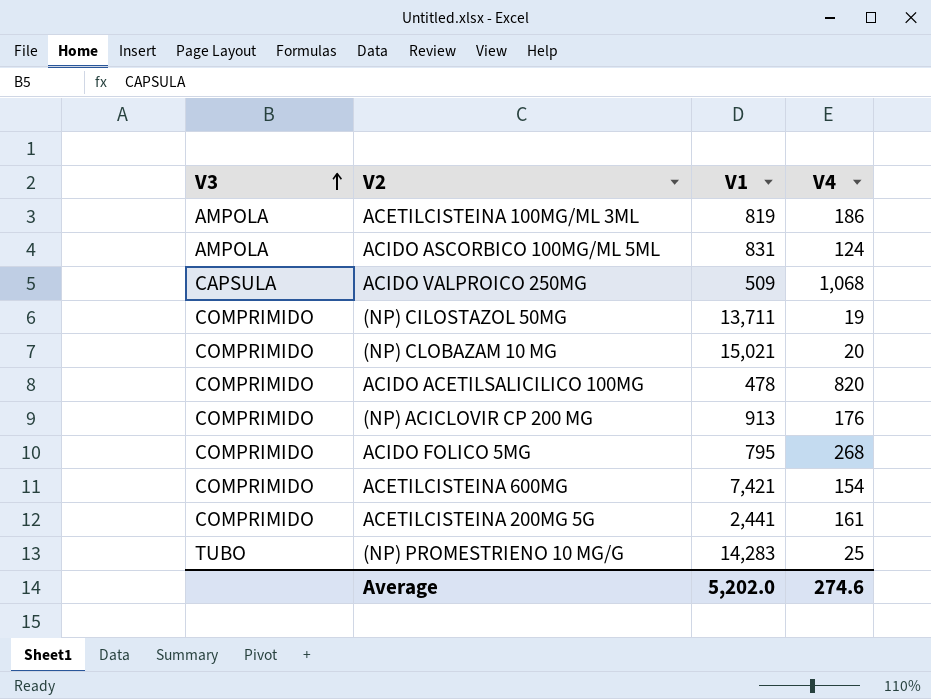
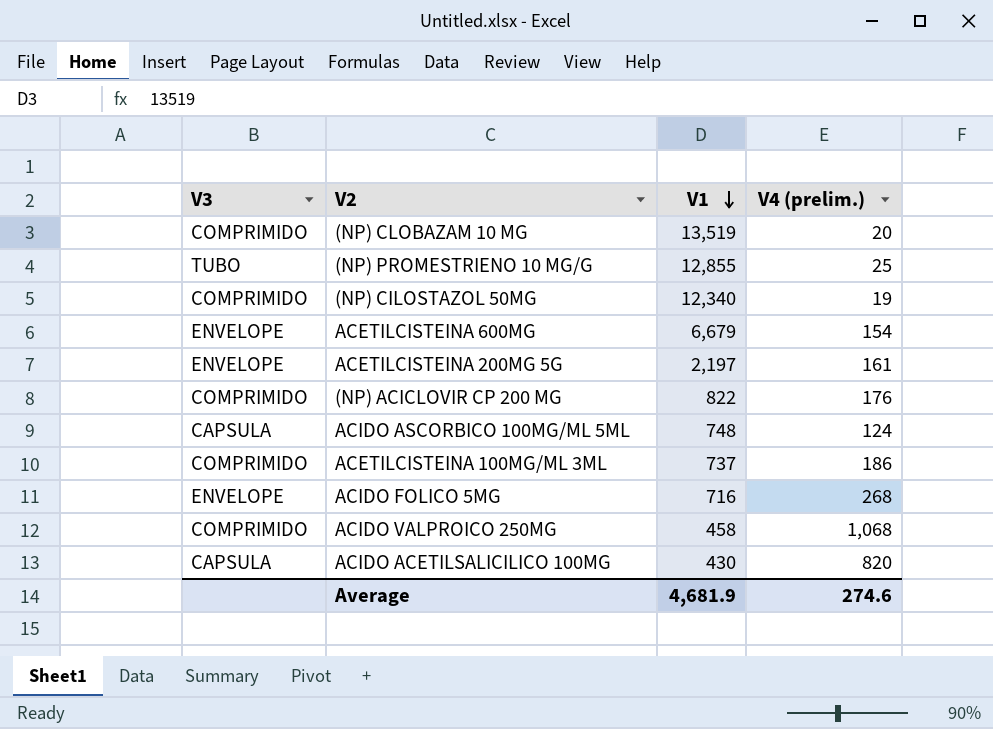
row order: V3 ascending -> V1 descending
column name: V4 -> V4 (prelim.)
(NP) CLOBAZAM 10 MG | V1: 15,021 -> 13,519
(NP) PROMESTRIENO 10 MG/G | V1: 14,283 -> 12,855
(NP) CILOSTAZOL 50MG | V1: 13,711 -> 12,340
ACETILCISTEINA 600MG | V3: COMPRIMIDO -> ENVELOPE
ACETILCISTEINA 600MG | V1: 7,421 -> 6,679
ACETILCISTEINA 200MG 5G | V3: COMPRIMIDO -> ENVELOPE
ACETILCISTEINA 200MG 5G | V1: 2,441 -> 2,197
(NP) ACICLOVIR CP 200 MG | V1: 913 -> 822
ACIDO ASCORBICO 100MG/ML 5ML | V3: AMPOLA -> CAPSULA
ACIDO ASCORBICO 100MG/ML 5ML | V1: 831 -> 748
ACETILCISTEINA 100MG/ML 3ML | V3: AMPOLA -> COMPRIMIDO
ACETILCISTEINA 100MG/ML 3ML | V1: 819 -> 737
ACIDO FOLICO 5MG | V3: COMPRIMIDO -> ENVELOPE
ACIDO FOLICO 5MG | V1: 795 -> 716
ACIDO VALPROICO 250MG | V3: CAPSULA -> COMPRIMIDO
ACIDO VALPROICO 250MG | V1: 509 -> 458
ACIDO ACETILSALICILICO 100MG | V3: COMPRIMIDO -> CAPSULA
ACIDO ACETILSALICILICO 100MG | V1: 478 -> 430
Average | V1: 5,202.0 -> 4,681.9

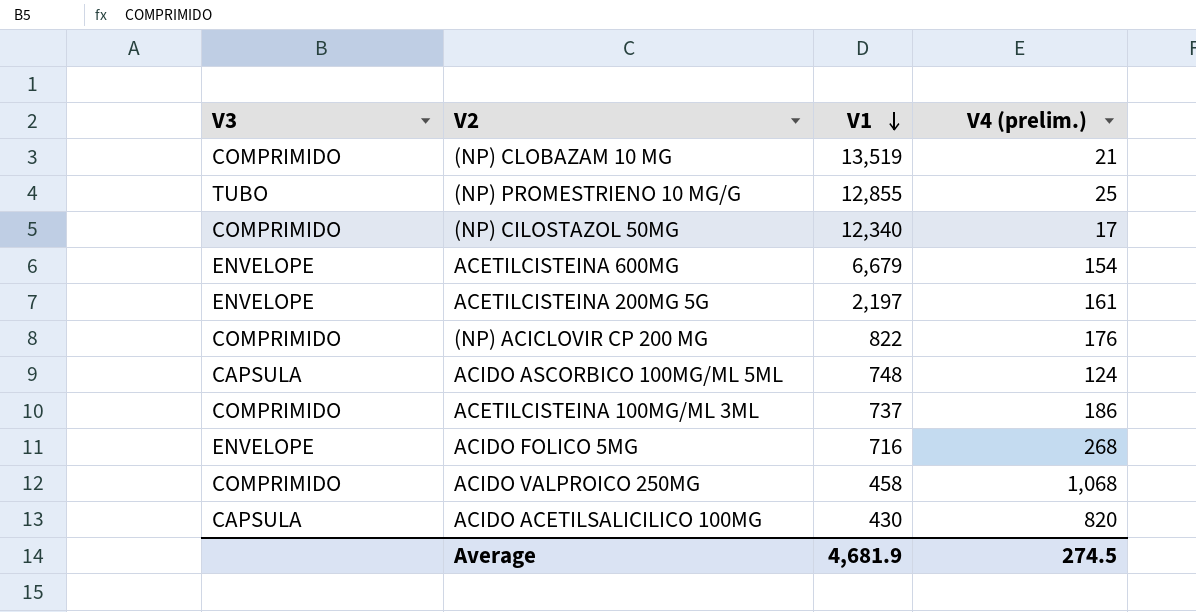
(NP) CLOBAZAM 10 MG | V4 (prelim.): 20 -> 21
(NP) CILOSTAZOL 50MG | V4 (prelim.): 19 -> 17
Average | V4 (prelim.): 274.6 -> 274.5

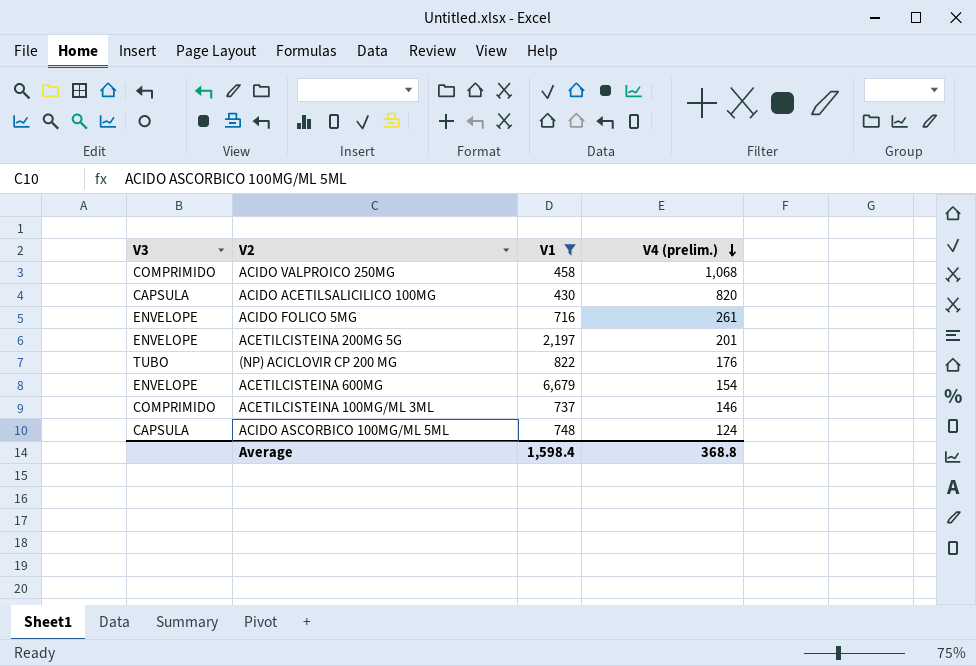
filter: none -> V1 <= 6,679
row order: V1 descending -> V4 (prelim.) descending
ACIDO FOLICO 5MG | V4 (prelim.): 268 -> 261
ACETILCISTEINA 200MG 5G | V4 (prelim.): 161 -> 201
(NP) ACICLOVIR CP 200 MG | V3: COMPRIMIDO -> TUBO
ACETILCISTEINA 100MG/ML 3ML | V4 (prelim.): 186 -> 146
Average | V1: 4,681.9 -> 1,598.4
Average | V4 (prelim.): 274.5 -> 368.8

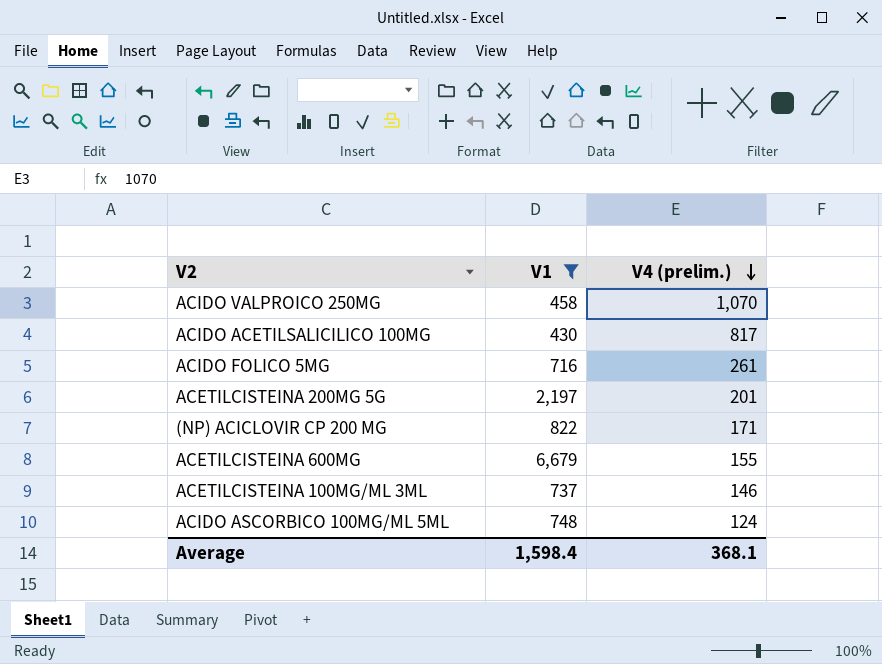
column V3 | position: 1 -> none
ACIDO VALPROICO 250MG | V4 (prelim.): 1,068 -> 1,070
ACIDO ACETILSALICILICO 100MG | V4 (prelim.): 820 -> 817
(NP) ACICLOVIR CP 200 MG | V4 (prelim.): 176 -> 171
ACETILCISTEINA 600MG | V4 (prelim.): 154 -> 155
Average | V4 (prelim.): 368.8 -> 368.1

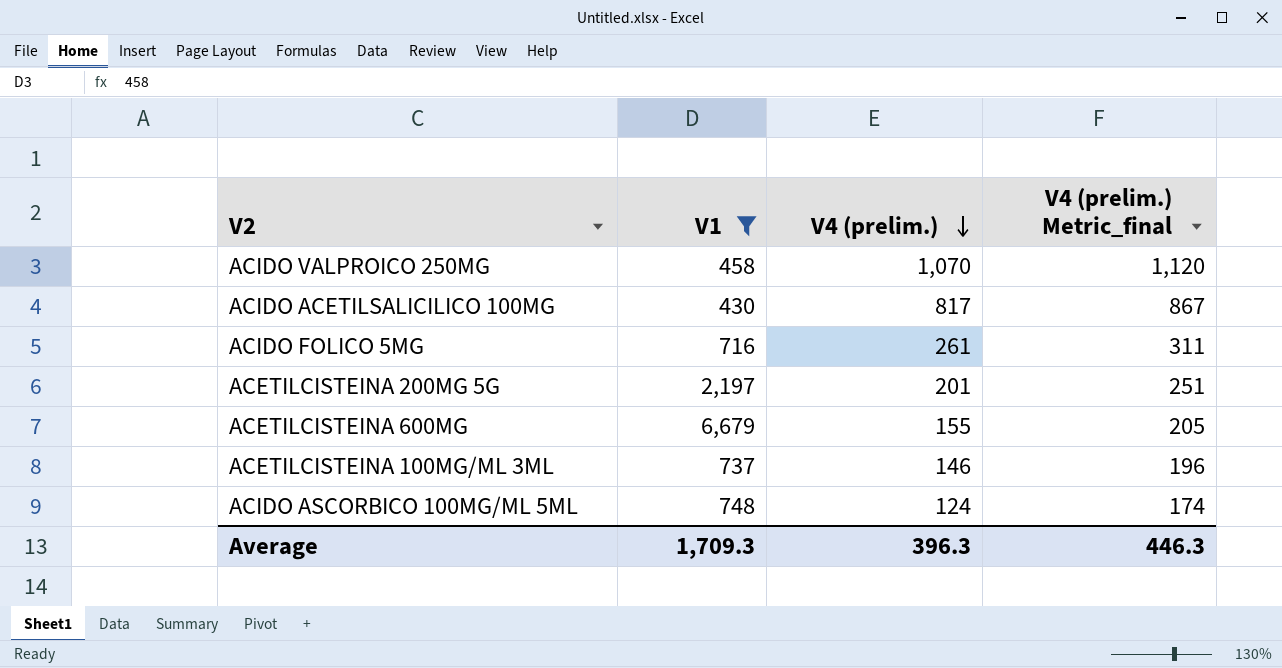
column V4 (prelim.) Metric_final | formula: none -> [V4 (prelim.)] + 50
row (NP) ACICLOVIR CP 200 MG: 822 | 171 -> none
Average | V1: 1,598.4 -> 1,709.3
Average | V4 (prelim.): 368.1 -> 396.3

